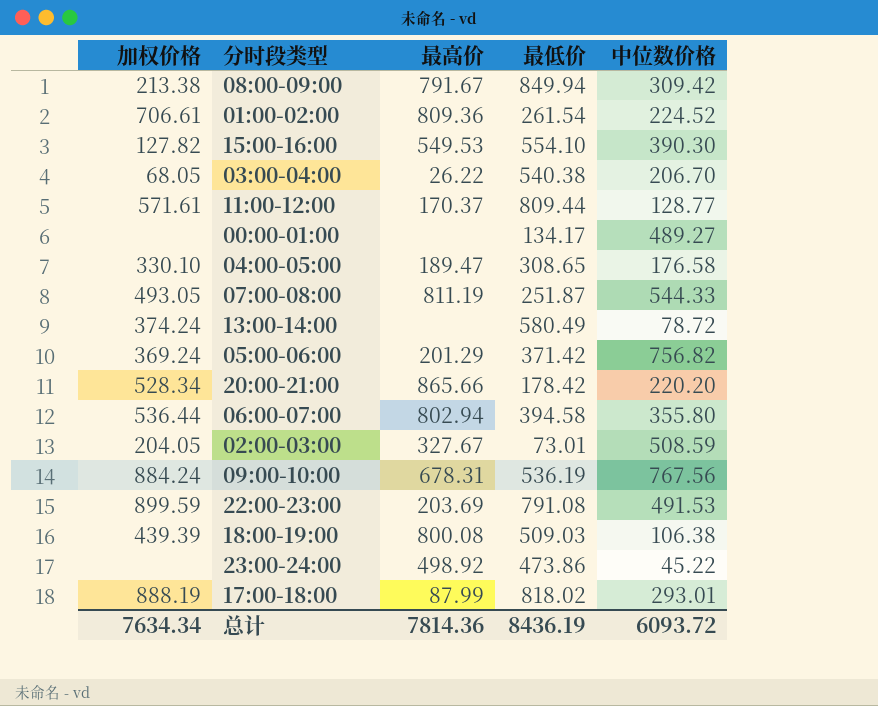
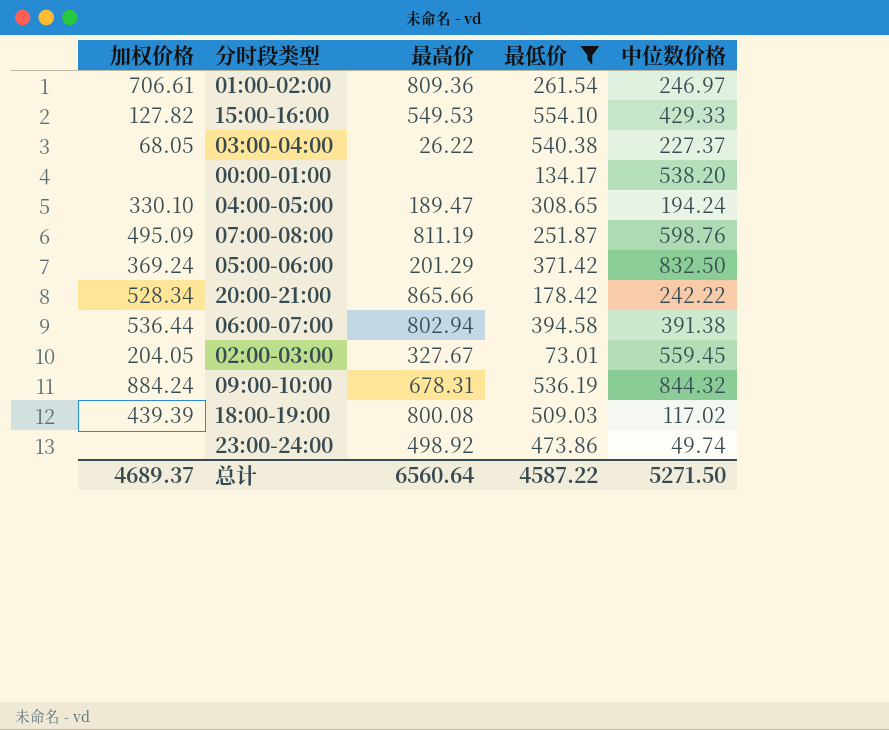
filter: none -> 最低价 <= 554.10
01:00-02:00 | 中位数价格: 224.52 -> 246.97
15:00-16:00 | 中位数价格: 390.30 -> 429.33
03:00-04:00 | 中位数价格: 206.70 -> 227.37
00:00-01:00 | 中位数价格: 489.27 -> 538.20
04:00-05:00 | 中位数价格: 176.58 -> 194.24
07:00-08:00 | 加权价格: 493.05 -> 495.09
07:00-08:00 | 中位数价格: 544.33 -> 598.76
05:00-06:00 | 中位数价格: 756.82 -> 832.50
20:00-21:00 | 中位数价格: 220.20 -> 242.22
06:00-07:00 | 中位数价格: 355.80 -> 391.38
02:00-03:00 | 中位数价格: 508.59 -> 559.45
09:00-10:00 | 中位数价格: 767.56 -> 844.32
18:00-19:00 | 中位数价格: 106.38 -> 117.02
23:00-24:00 | 中位数价格: 45.22 -> 49.74
总计 | 加权价格: 7634.34 -> 4689.37
总计 | 最高价: 7814.36 -> 6560.64
总计 | 最低价: 8436.19 -> 4587.22
总计 | 中位数价格: 6093.72 -> 5271.50

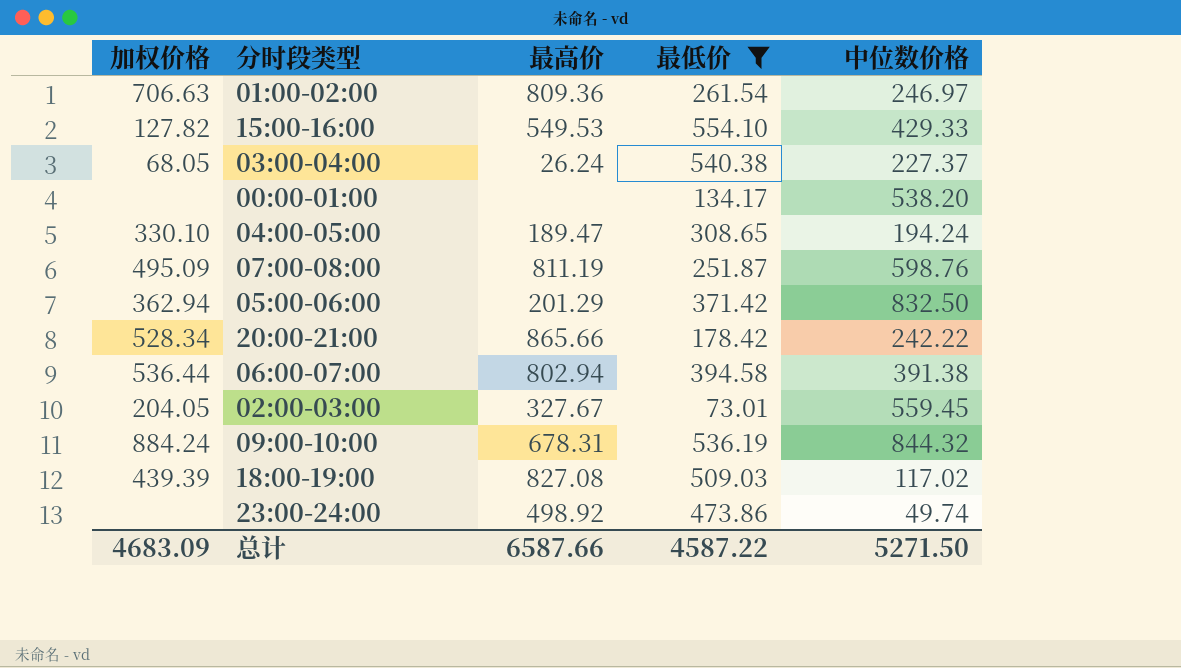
01:00-02:00 | 加权价格: 706.61 -> 706.63
03:00-04:00 | 最高价: 26.22 -> 26.24
05:00-06:00 | 加权价格: 369.24 -> 362.94
18:00-19:00 | 最高价: 800.08 -> 827.08
总计 | 加权价格: 4689.37 -> 4683.09
总计 | 最高价: 6560.64 -> 6587.66

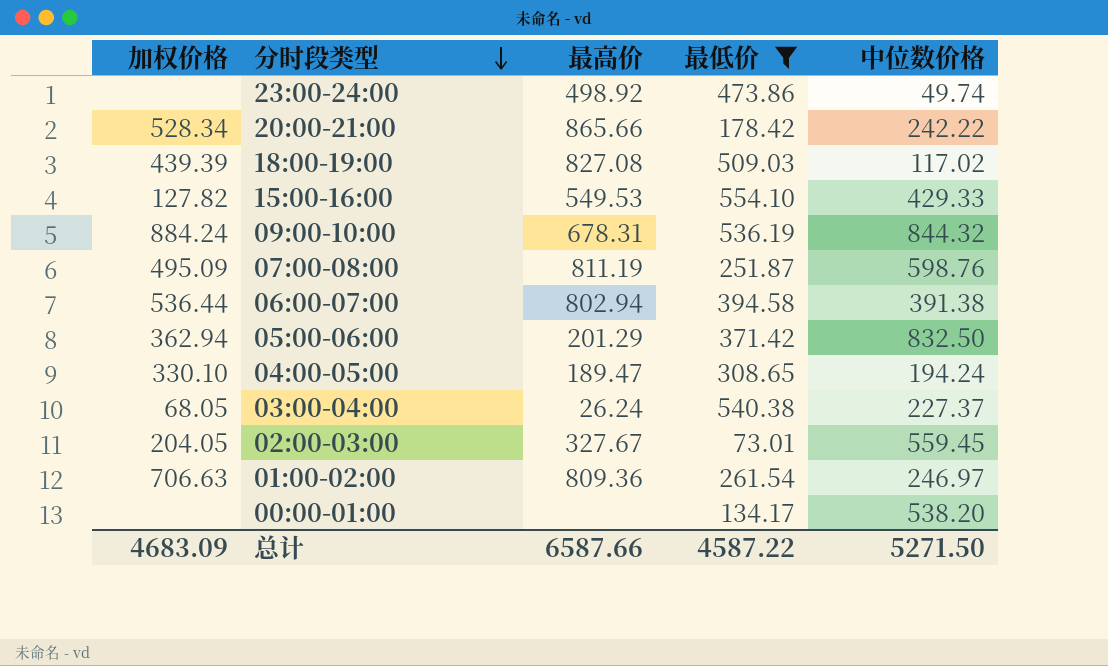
row order: none -> 分时段类型 descending

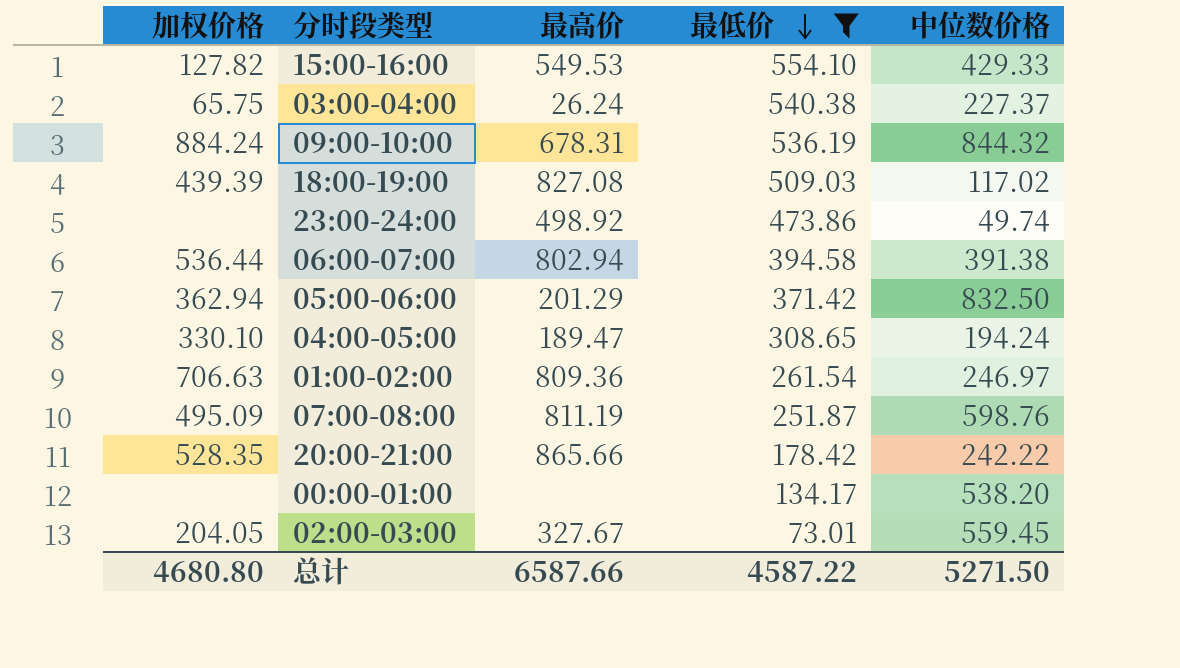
row order: 分时段类型 descending -> 最低价 descending
03:00-04:00 | 加权价格: 68.05 -> 65.75
20:00-21:00 | 加权价格: 528.34 -> 528.35
总计 | 加权价格: 4683.09 -> 4680.80

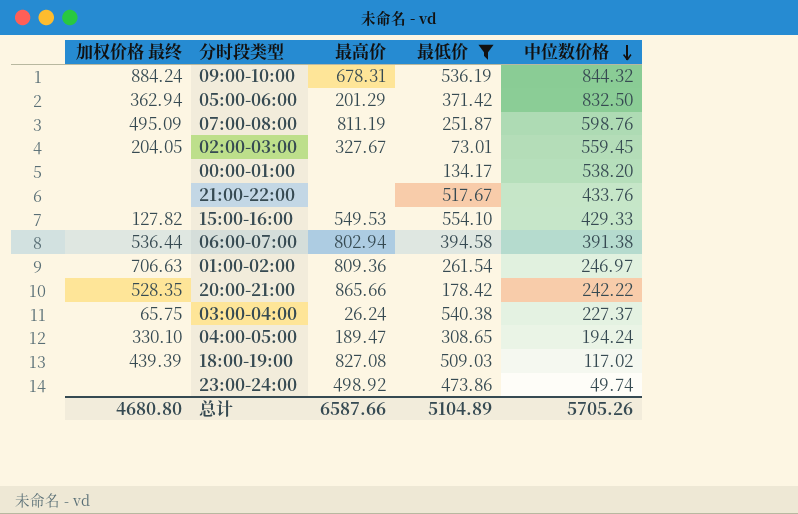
row order: 最低价 descending -> 中位数价格 descending
column name: 加权价格 -> 加权价格 最终
row 21:00-22:00: none -> none | none | 517.67 | 433.76
总计 | 最低价: 4587.22 -> 5104.89
总计 | 中位数价格: 5271.50 -> 5705.26

